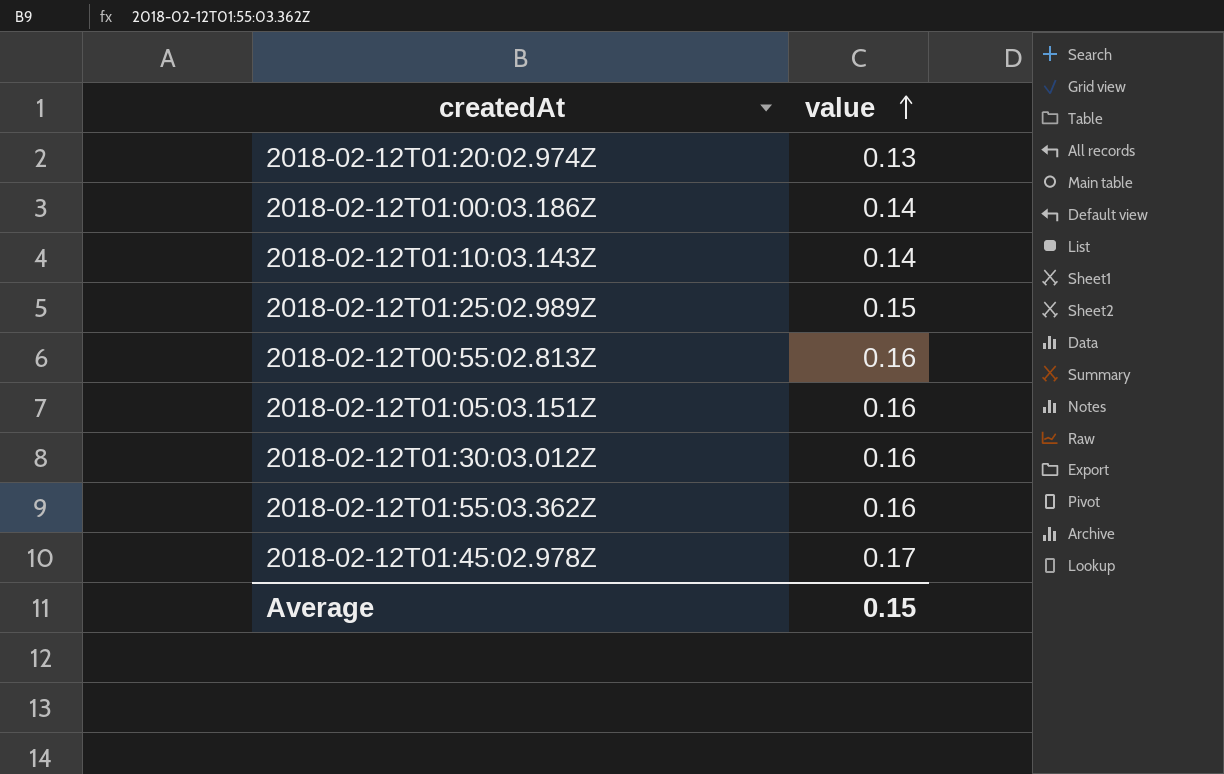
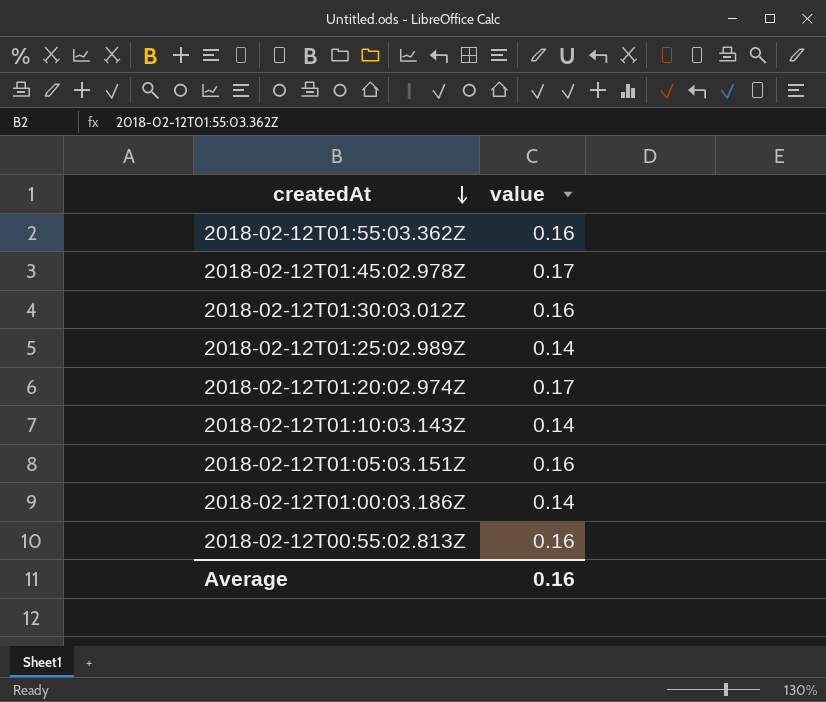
row order: value ascending -> createdAt descending
2018-02-12T01:25:02.989Z | value: 0.15 -> 0.14
2018-02-12T01:20:02.974Z | value: 0.13 -> 0.17
Average | value: 0.15 -> 0.16

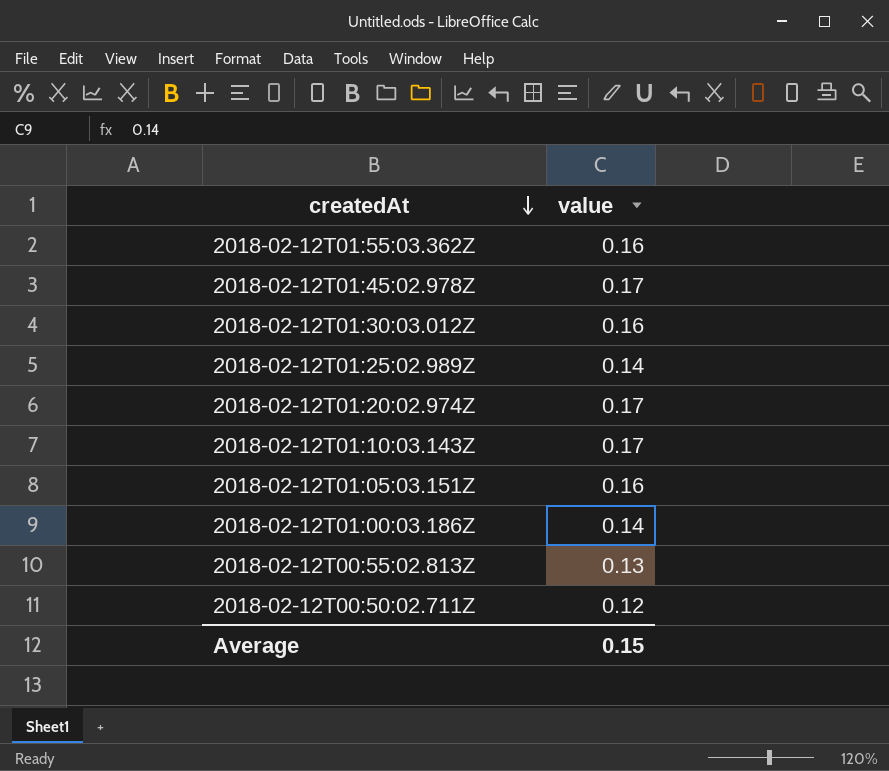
2018-02-12T01:10:03.143Z | value: 0.14 -> 0.17
2018-02-12T00:55:02.813Z | value: 0.16 -> 0.13
row 2018-02-12T00:50:02.711Z: none -> 0.12
Average | value: 0.16 -> 0.15

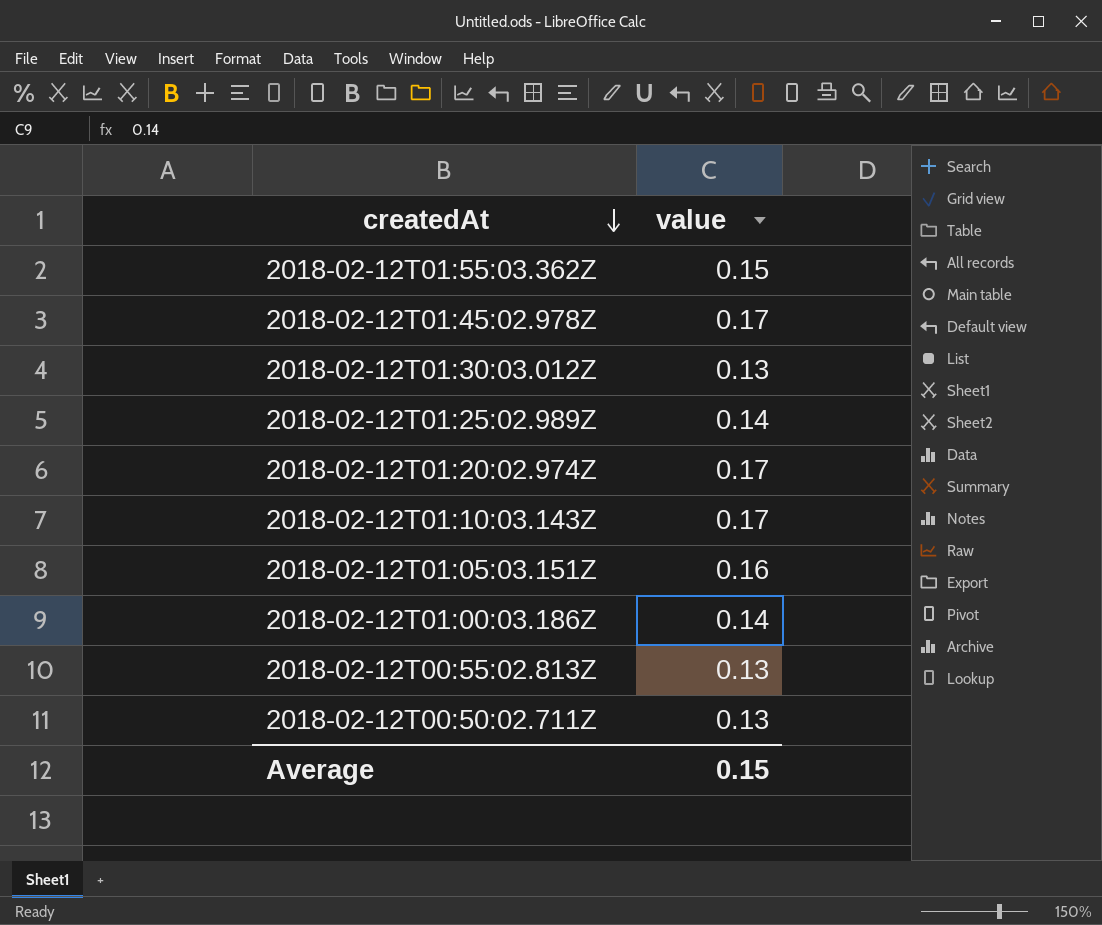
2018-02-12T01:55:03.362Z | value: 0.16 -> 0.15
2018-02-12T01:30:03.012Z | value: 0.16 -> 0.13
2018-02-12T00:50:02.711Z | value: 0.12 -> 0.13

